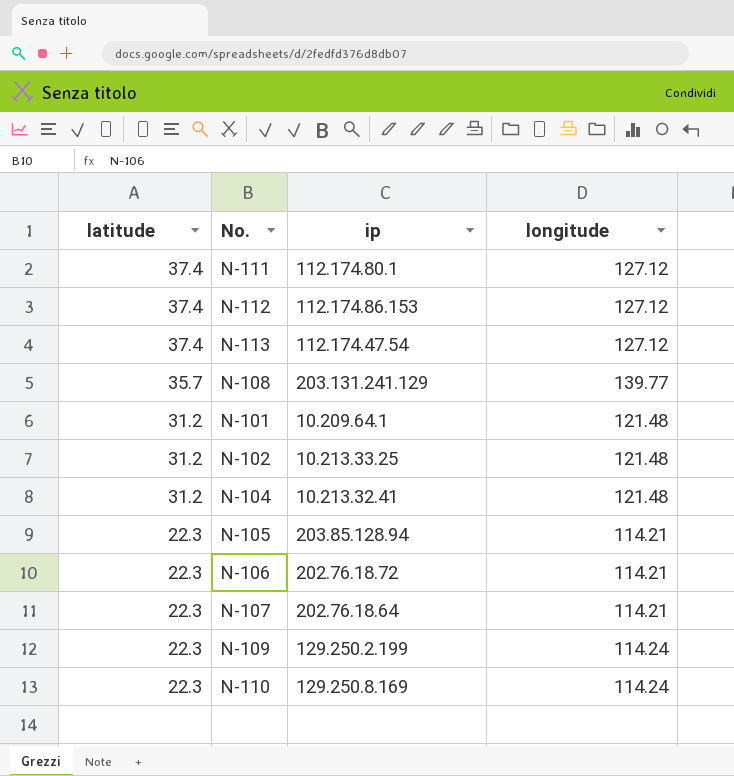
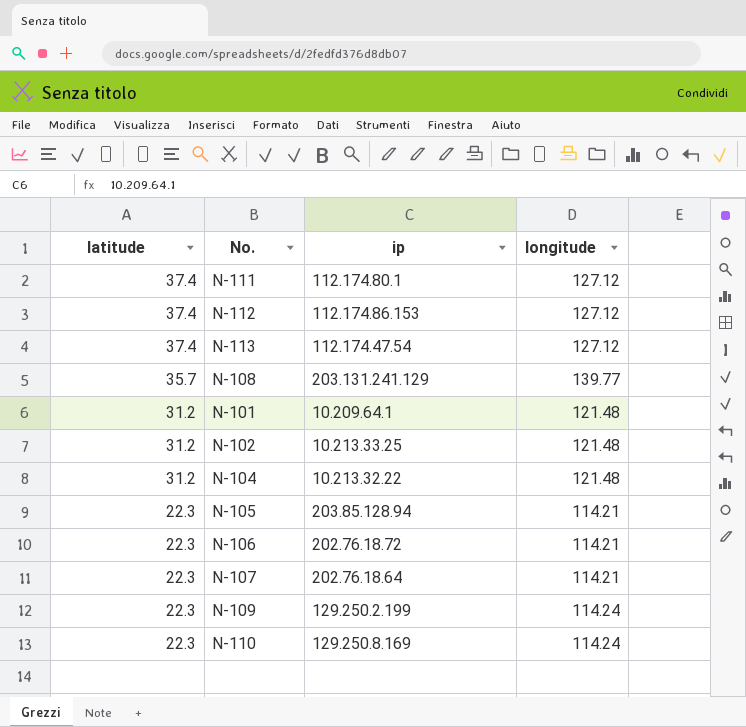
N-104 | ip: 10.213.32.41 -> 10.213.32.22

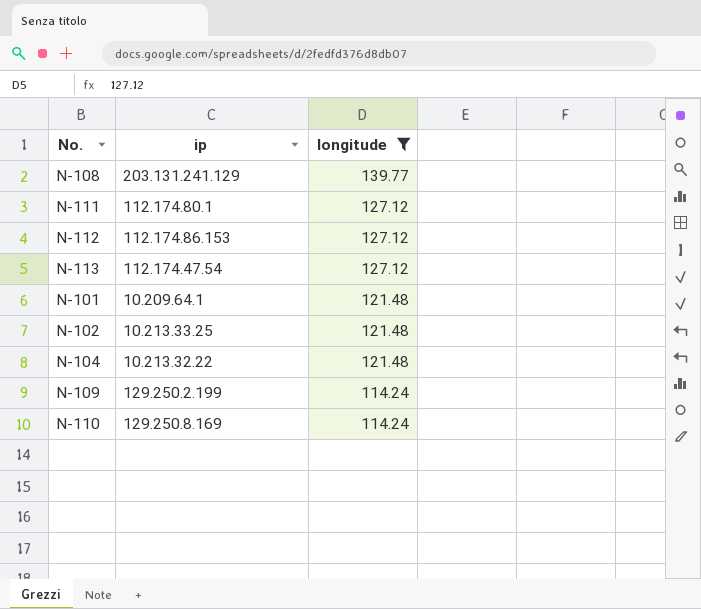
filter: none -> longitude != 114.21
row order: latitude descending -> longitude descending
column latitude | position: 1 -> none

